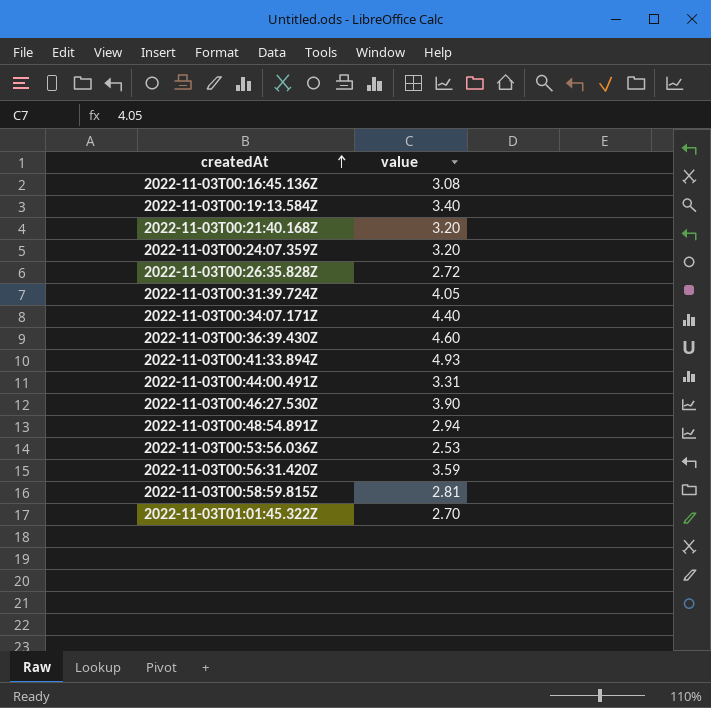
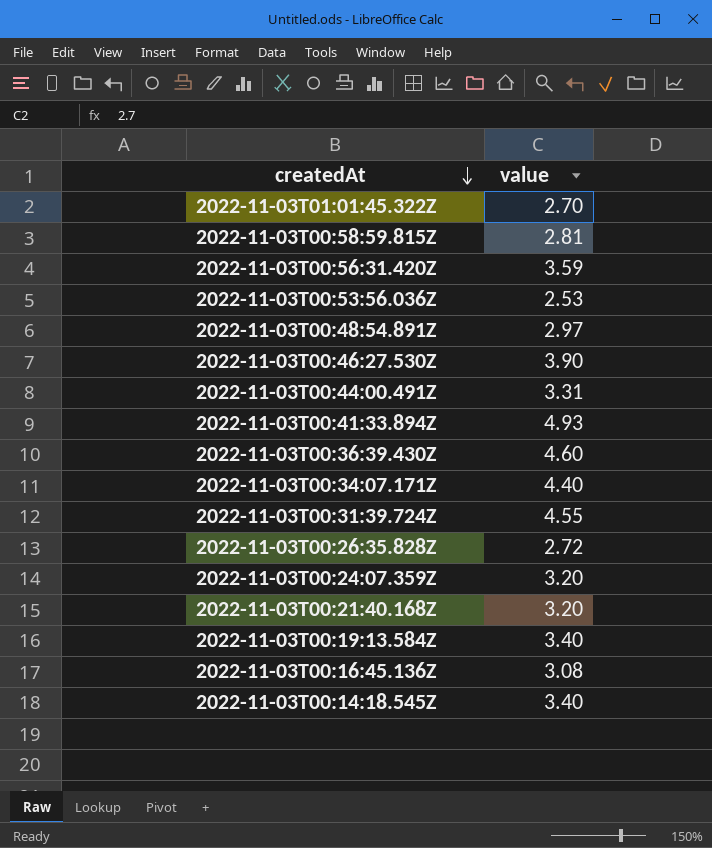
row order: createdAt ascending -> createdAt descending
2022-11-03T00:48:54.891Z | value: 2.94 -> 2.97
2022-11-03T00:31:39.724Z | value: 4.05 -> 4.55
row 2022-11-03T00:14:18.545Z: none -> 3.40

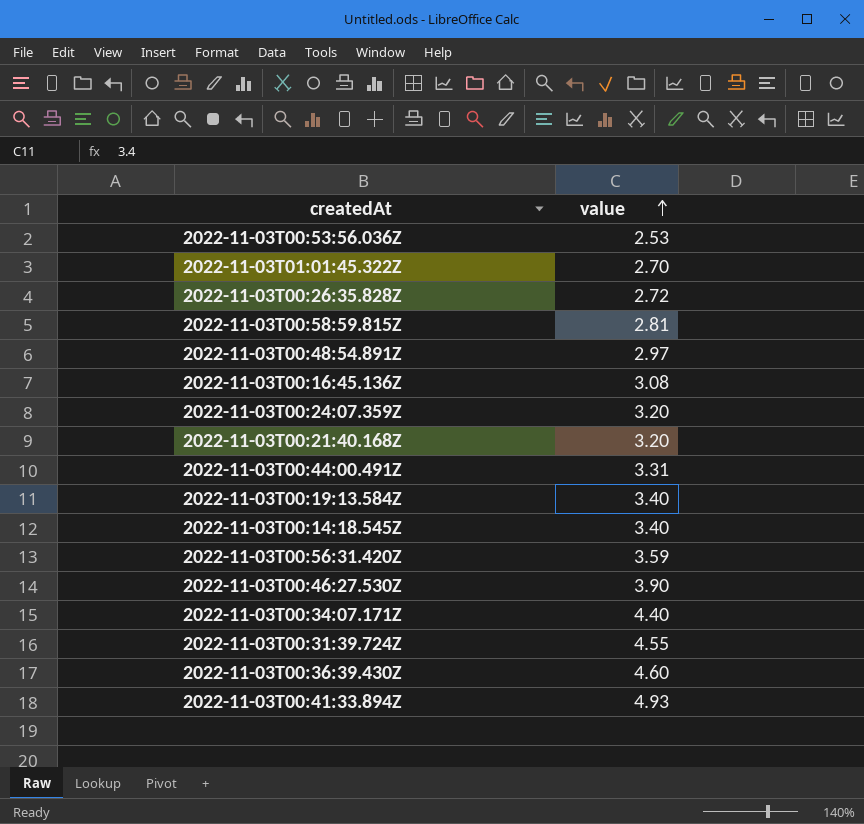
row order: createdAt descending -> value ascending

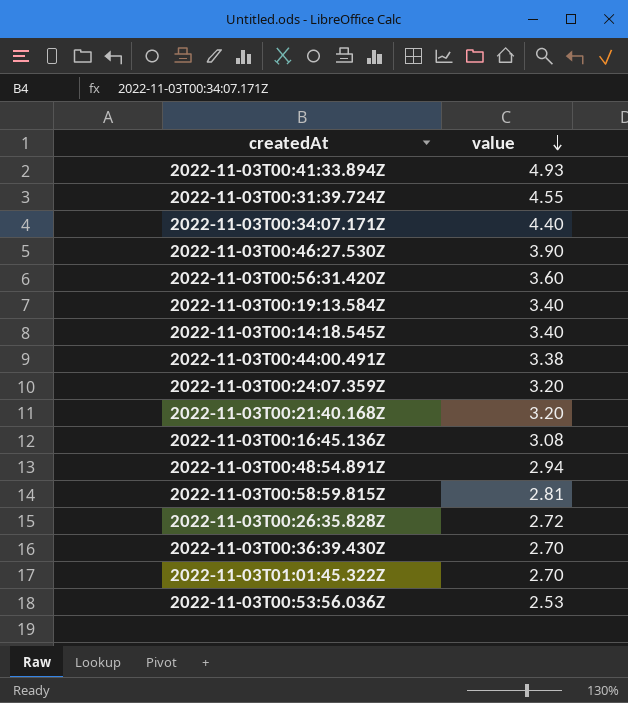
row order: value ascending -> value descending
2022-11-03T00:56:31.420Z | value: 3.59 -> 3.60
2022-11-03T00:44:00.491Z | value: 3.31 -> 3.38
2022-11-03T00:48:54.891Z | value: 2.97 -> 2.94
2022-11-03T00:36:39.430Z | value: 4.60 -> 2.70

